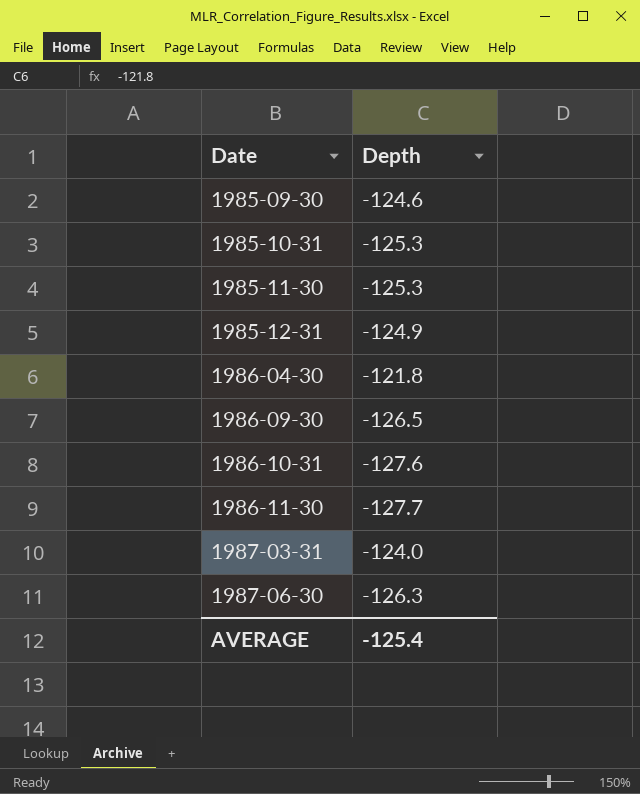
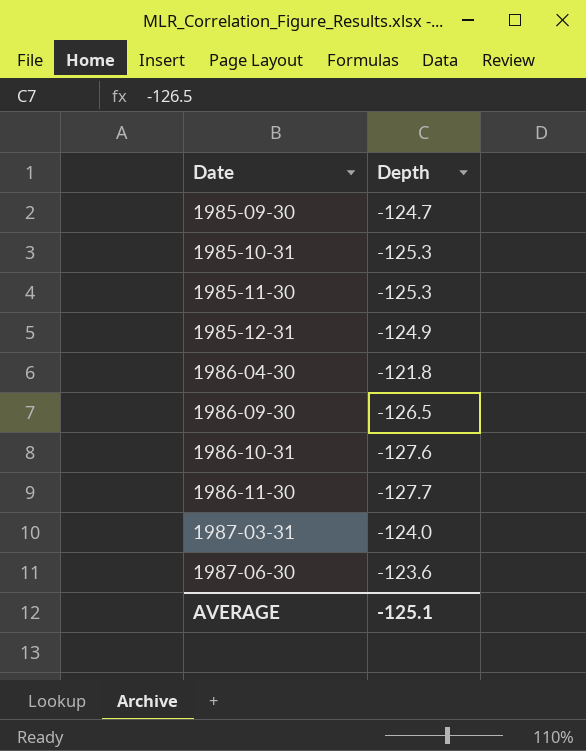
1985-09-30 | Depth: -124.6 -> -124.7
1987-06-30 | Depth: -126.3 -> -123.6
AVERAGE | Depth: -125.4 -> -125.1

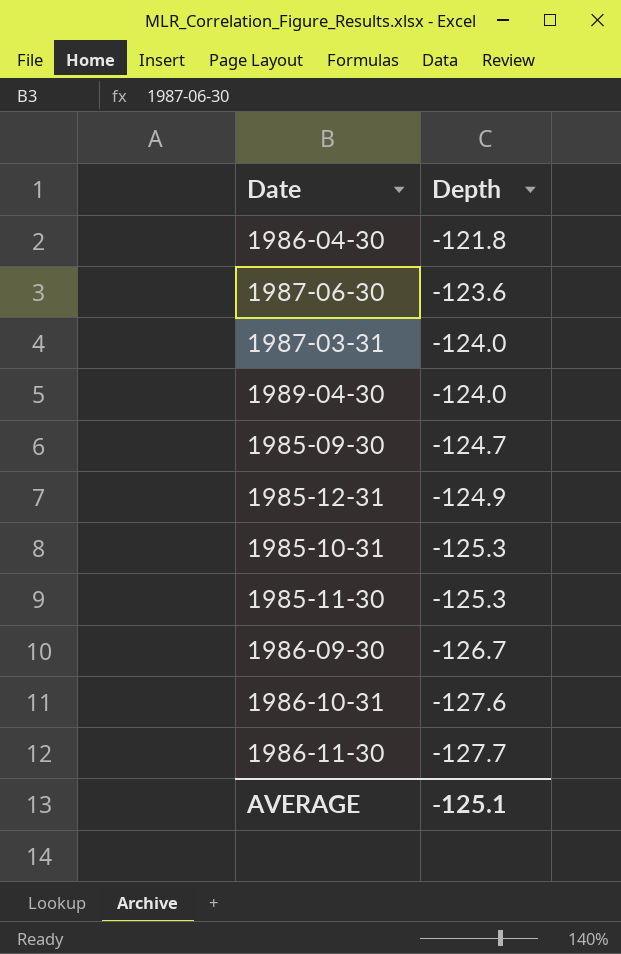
row order: Date ascending -> Depth descending
row 1989-04-30: none -> -124.0
1986-09-30 | Depth: -126.5 -> -126.7

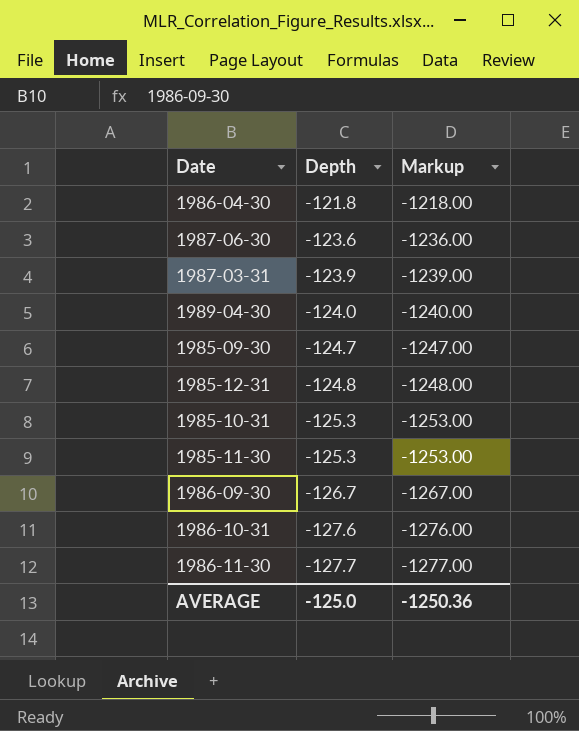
column Markup | formula: none -> [Depth] * 10
1987-03-31 | Depth: -124.0 -> -123.9
1985-12-31 | Depth: -124.9 -> -124.8
AVERAGE | Depth: -125.1 -> -125.0

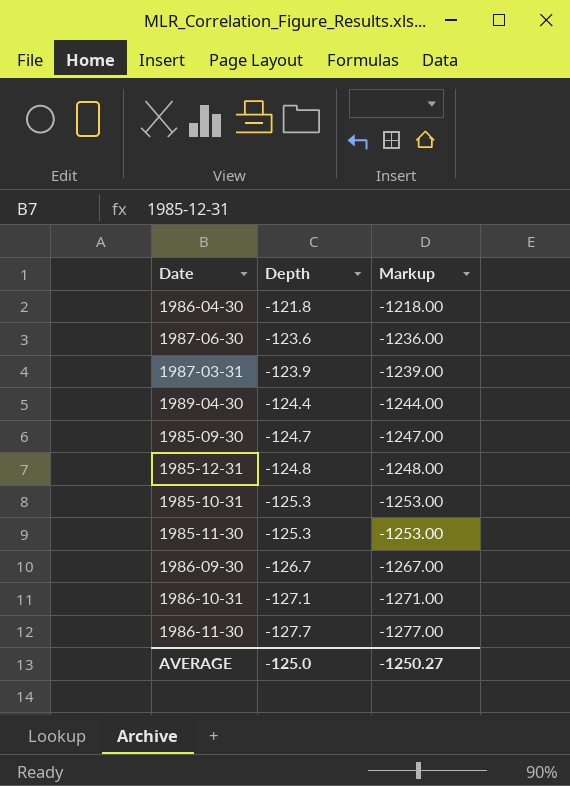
1989-04-30 | Depth: -124.0 -> -124.4
1989-04-30 | Markup: -1240.00 -> -1244.00
1986-10-31 | Depth: -127.6 -> -127.1
1986-10-31 | Markup: -1276.00 -> -1271.00
AVERAGE | Markup: -1250.36 -> -1250.27

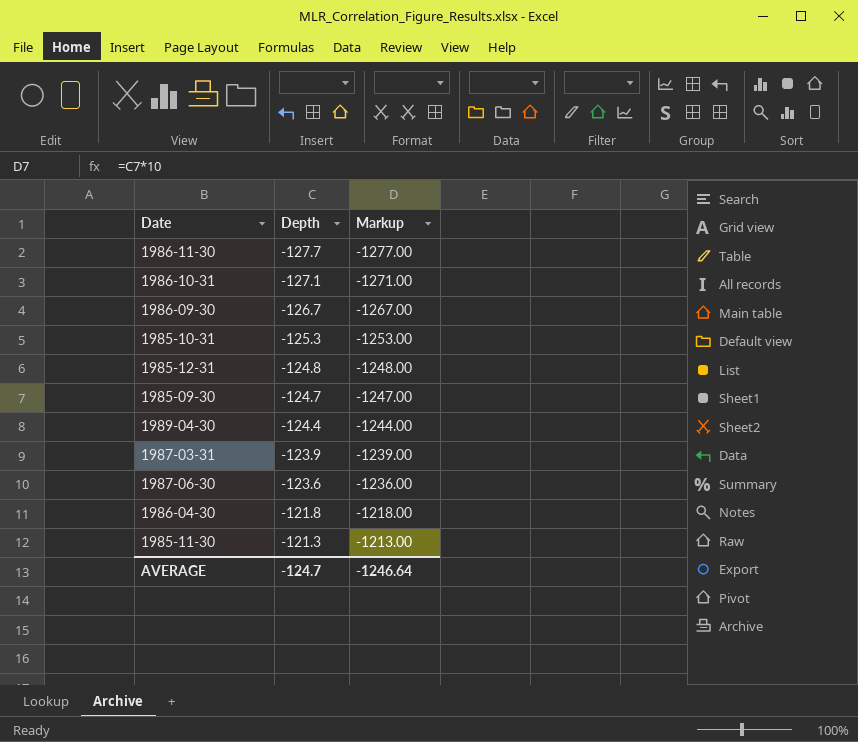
row order: Depth descending -> Depth ascending
1985-11-30 | Depth: -125.3 -> -121.3
1985-11-30 | Markup: -1253.00 -> -1213.00
AVERAGE | Depth: -125.0 -> -124.7
AVERAGE | Markup: -1250.27 -> -1246.64

